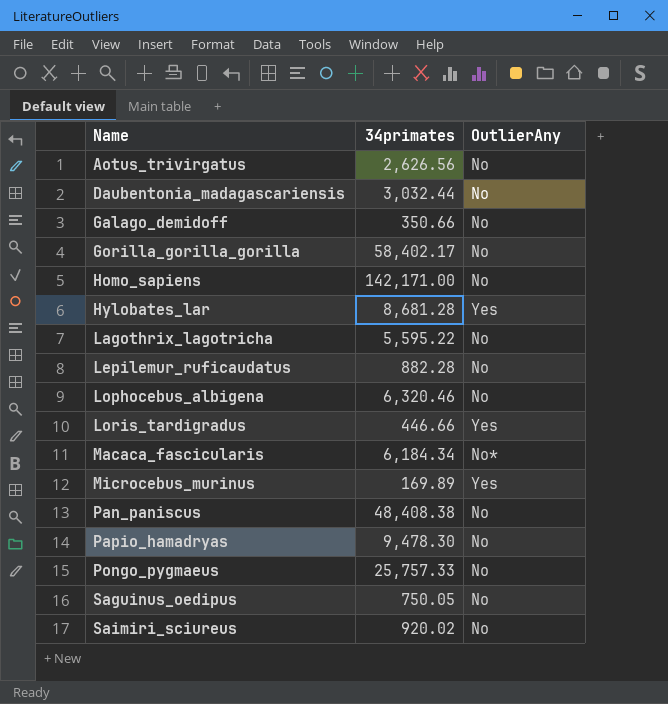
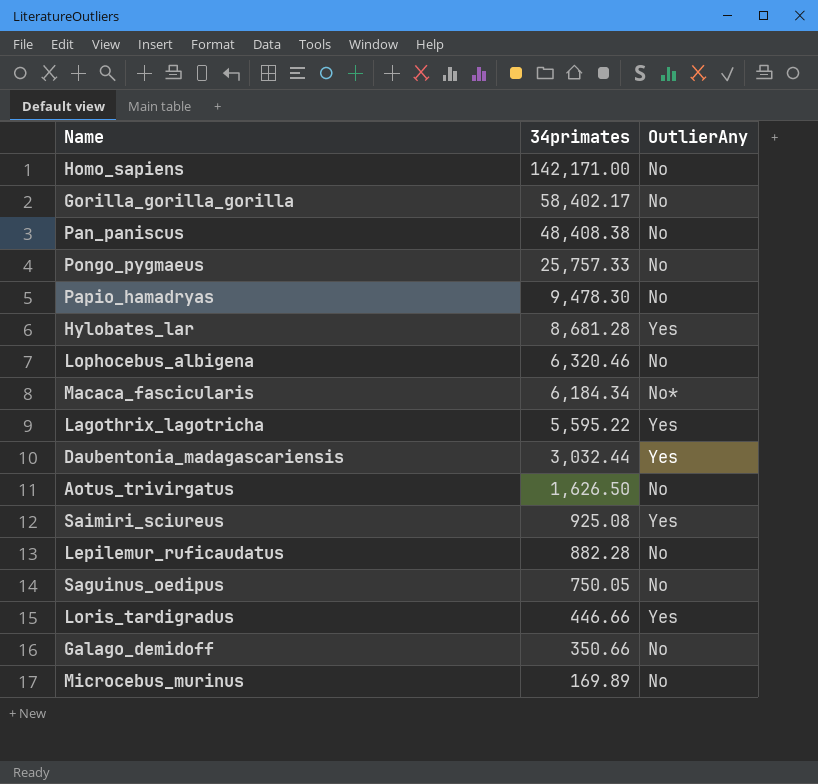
row order: Name ascending -> 34primates descending
Lagothrix_lagotricha | OutlierAny: No -> Yes
Daubentonia_madagascariensis | OutlierAny: No -> Yes
Aotus_trivirgatus | 34primates: 2,626.56 -> 1,626.50
Saimiri_sciureus | 34primates: 920.02 -> 925.08
Saimiri_sciureus | OutlierAny: No -> Yes
Microcebus_murinus | OutlierAny: Yes -> No

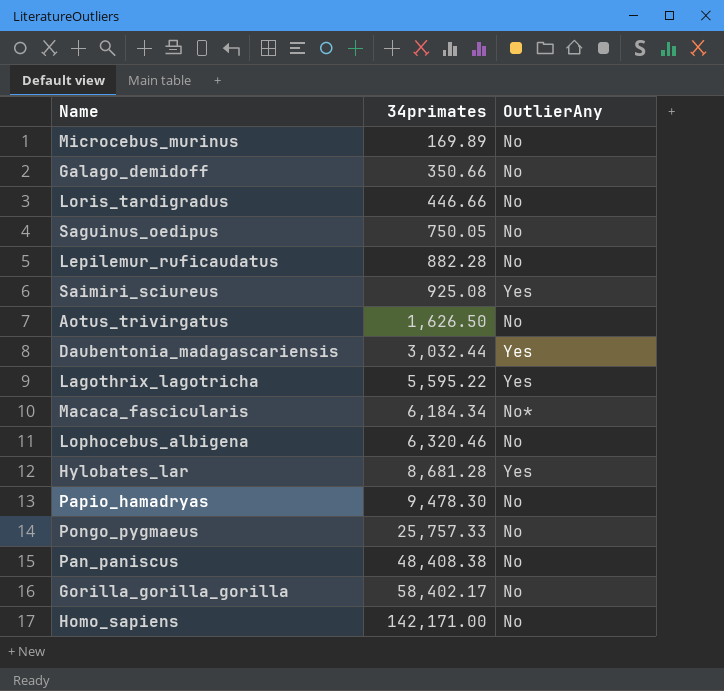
row order: 34primates descending -> 34primates ascending
Loris_tardigradus | OutlierAny: Yes -> No

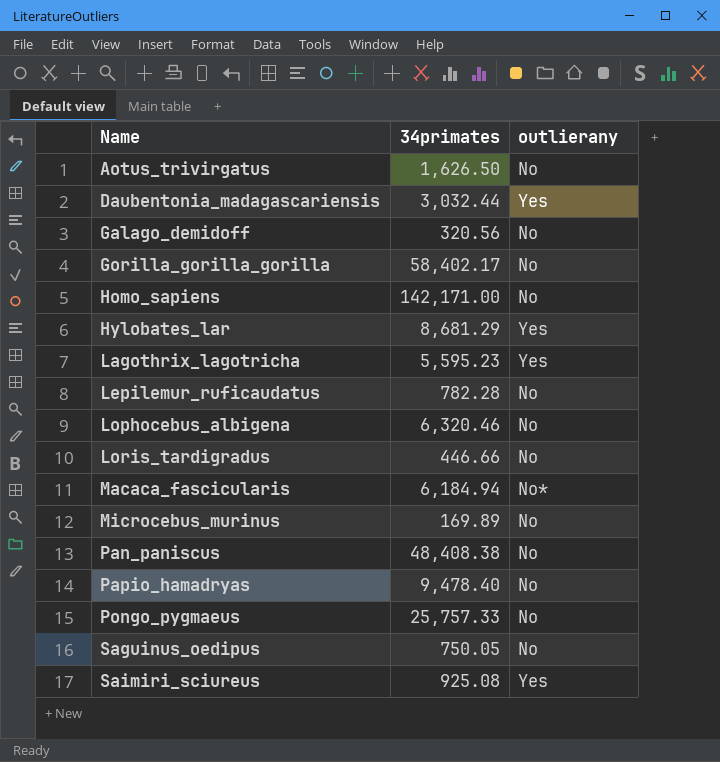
row order: 34primates ascending -> Name ascending
column name: OutlierAny -> outlierany
Galago_demidoff | 34primates: 350.66 -> 320.56
Hylobates_lar | 34primates: 8,681.28 -> 8,681.29
Lagothrix_lagotricha | 34primates: 5,595.22 -> 5,595.23
Lepilemur_ruficaudatus | 34primates: 882.28 -> 782.28
Macaca_fascicularis | 34primates: 6,184.34 -> 6,184.94
Papio_hamadryas | 34primates: 9,478.30 -> 9,478.40

